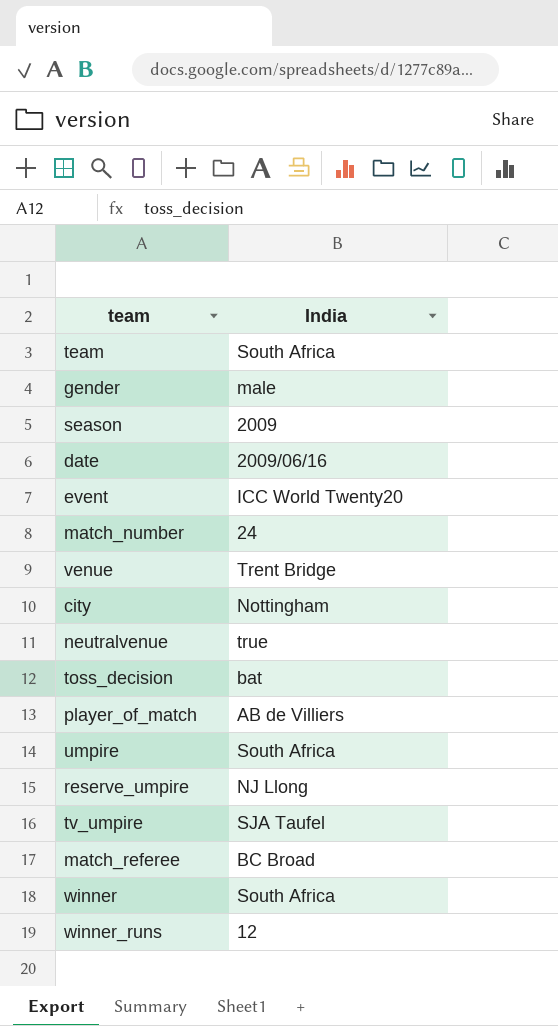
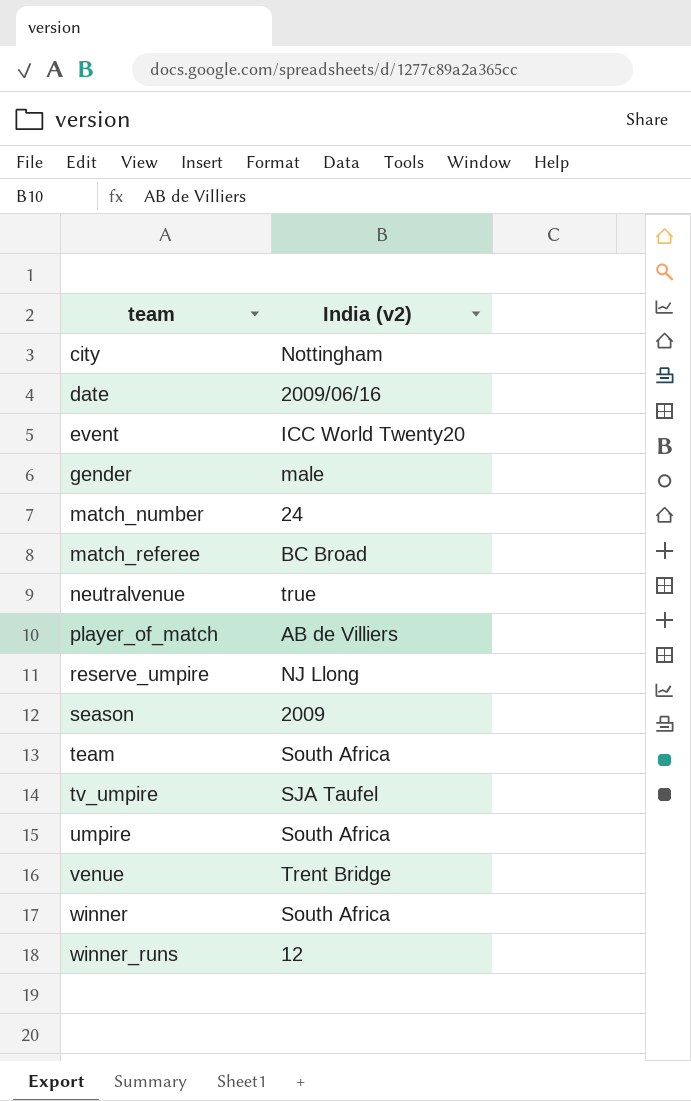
row order: none -> team ascending
column name: India -> India (v2)
row toss_decision: bat -> none

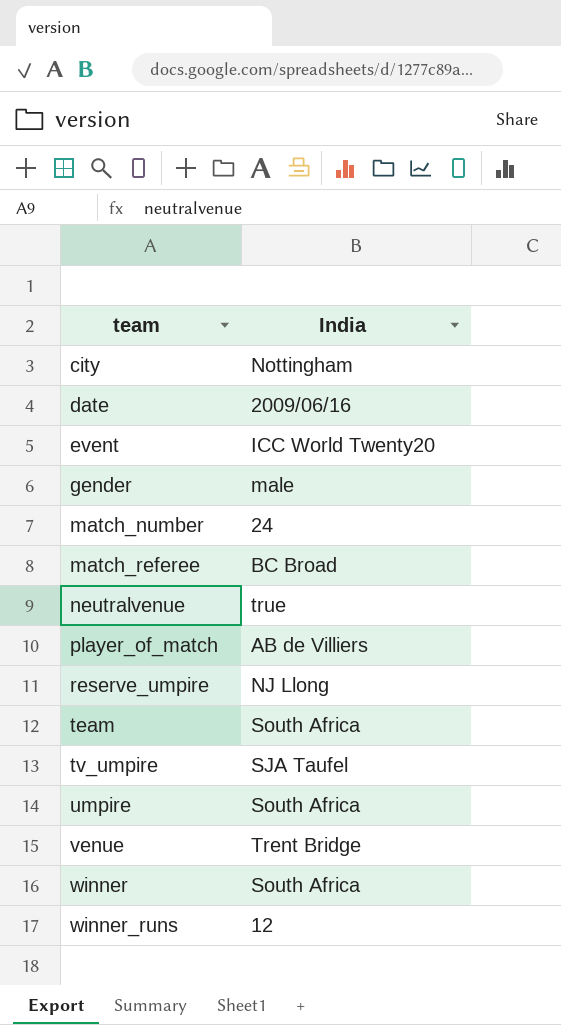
column name: India (v2) -> India
row season: 2009 -> none

